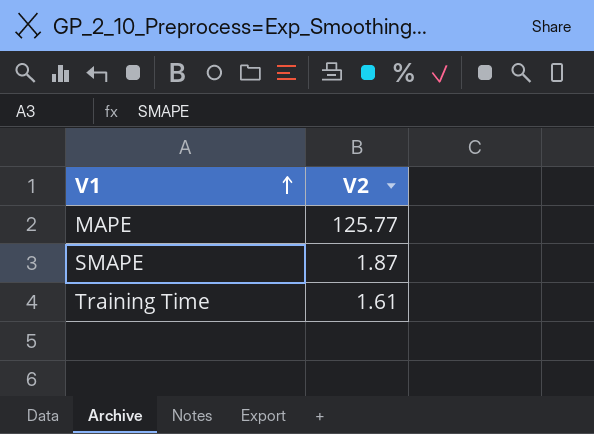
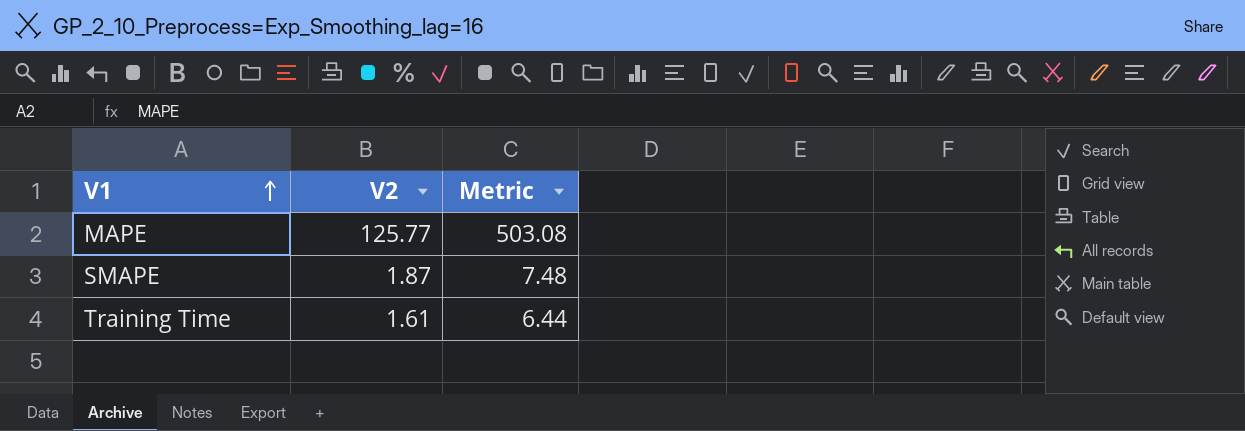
column Metric | formula: none -> [V2] * 4

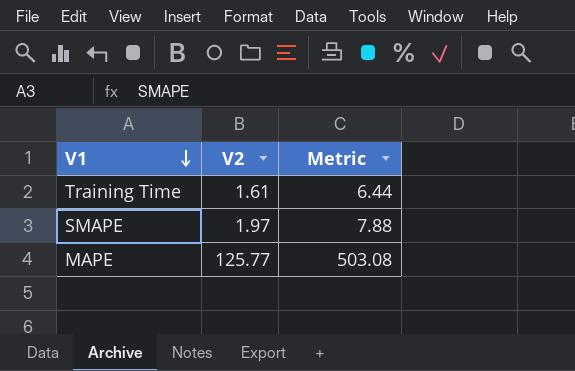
row order: V1 ascending -> V1 descending
SMAPE | V2: 1.87 -> 1.97
SMAPE | Metric: 7.48 -> 7.88

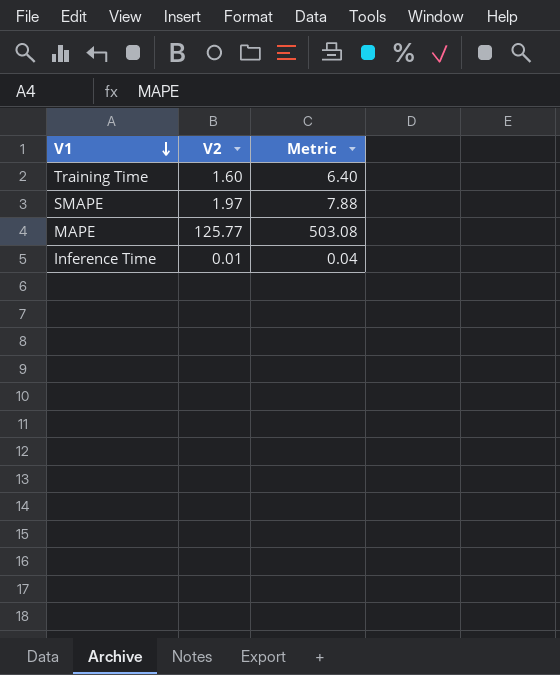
Training Time | V2: 1.61 -> 1.60
Training Time | Metric: 6.44 -> 6.40
row Inference Time: none -> 0.01 | 0.04

